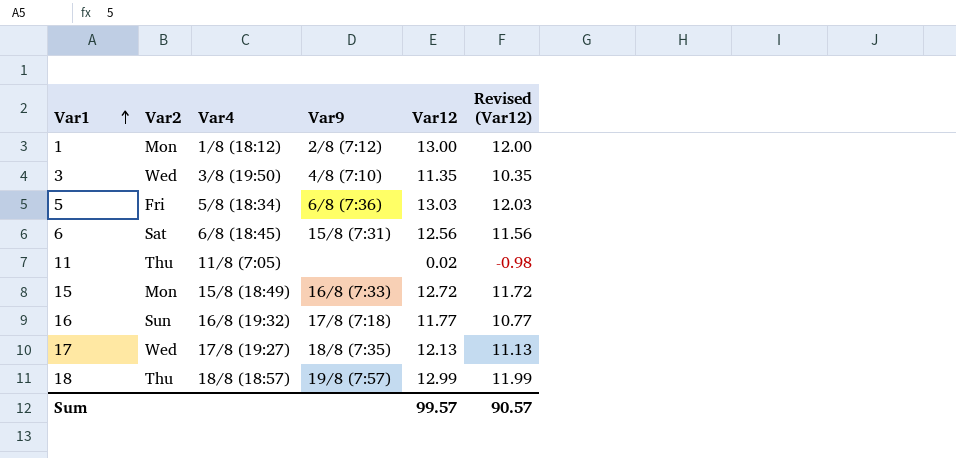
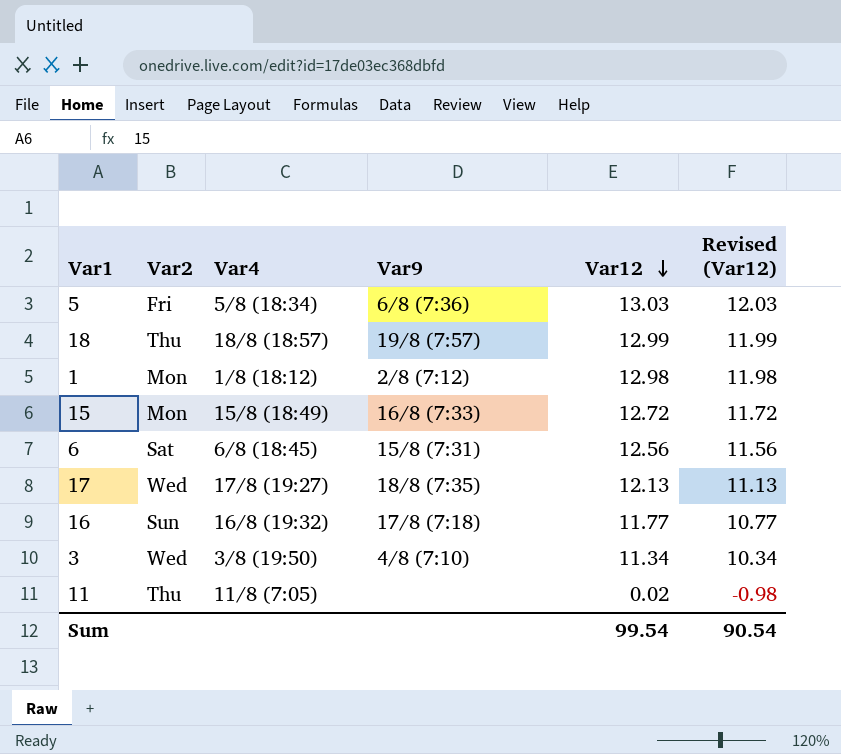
row order: Var1 ascending -> Var12 descending
1 | Var12: 13.00 -> 12.98
1 | Revised (Var12): 12.00 -> 11.98
3 | Var12: 11.35 -> 11.34
3 | Revised (Var12): 10.35 -> 10.34
Sum | Var12: 99.57 -> 99.54
Sum | Revised (Var12): 90.57 -> 90.54

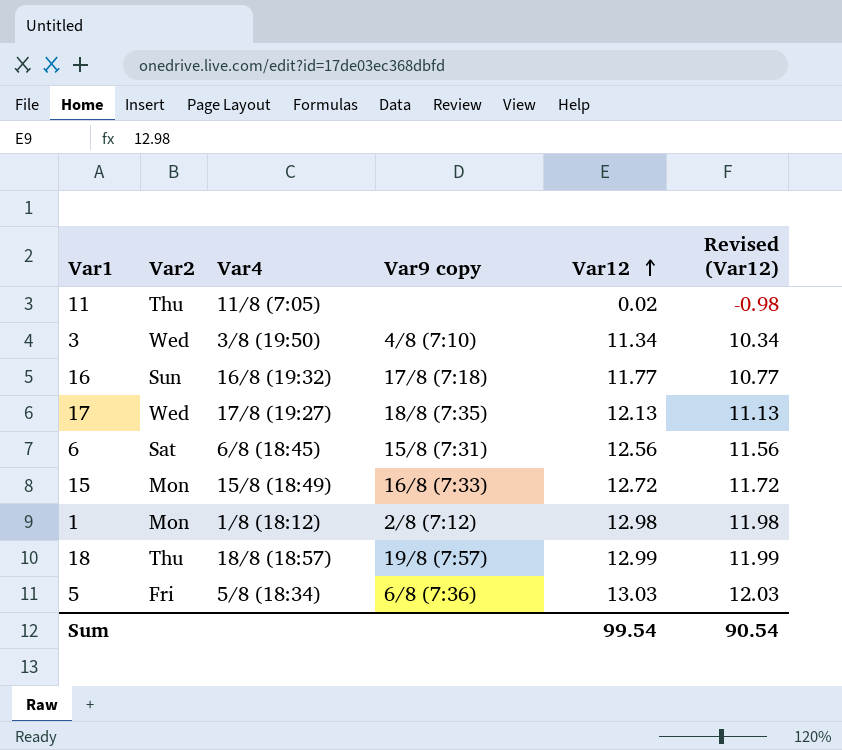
row order: Var12 descending -> Var12 ascending
column name: Var9 -> Var9 copy

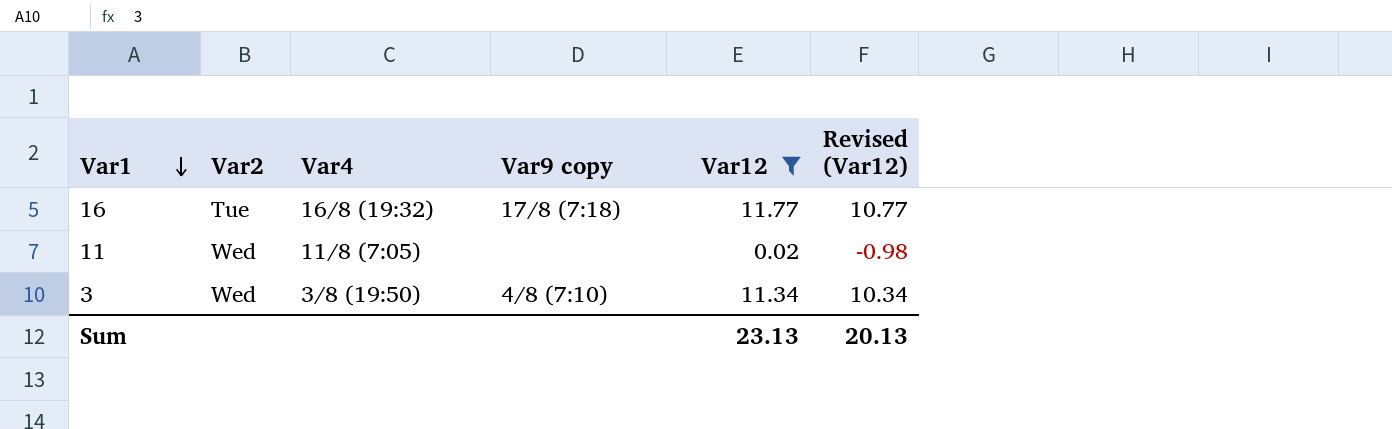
filter: none -> Var12 <= 11.77
row order: Var12 ascending -> Var1 descending
16 | Var2: Sun -> Tue
11 | Var2: Thu -> Wed
Sum | Var12: 99.54 -> 23.13
Sum | Revised (Var12): 90.54 -> 20.13

